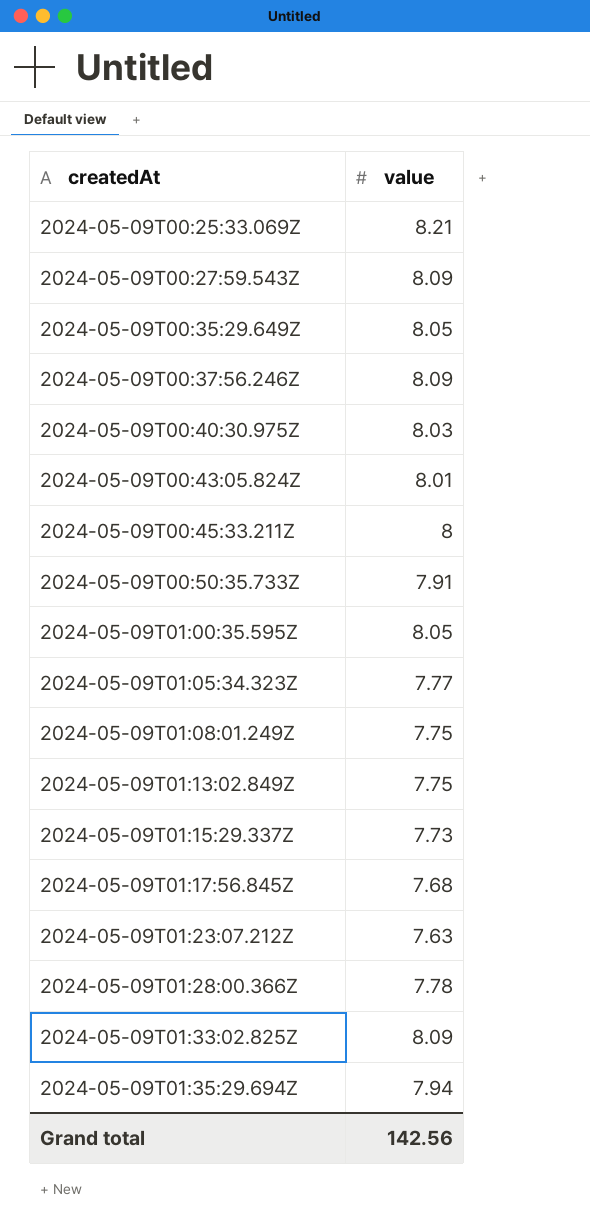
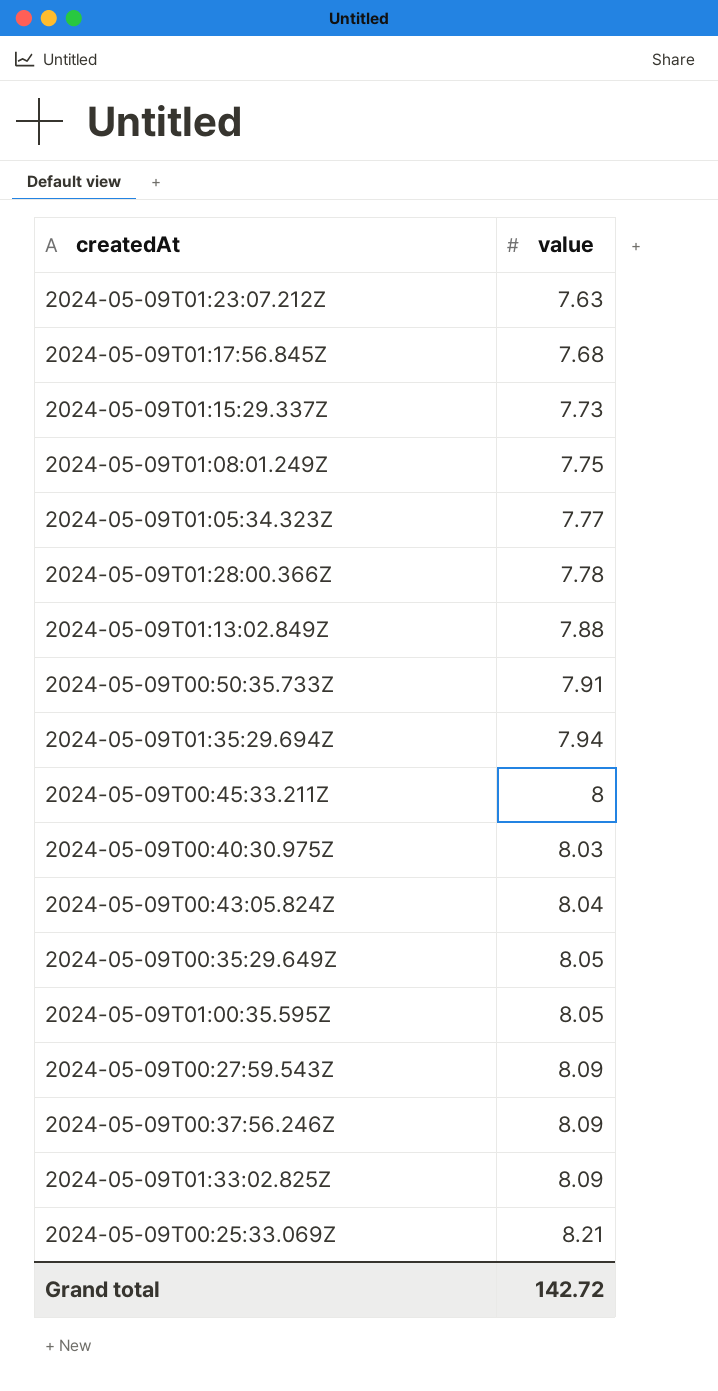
row order: createdAt ascending -> value ascending
2024-05-09T01:13:02.849Z | value: 7.75 -> 7.88
2024-05-09T00:43:05.824Z | value: 8.01 -> 8.04
Grand total | value: 142.56 -> 142.72

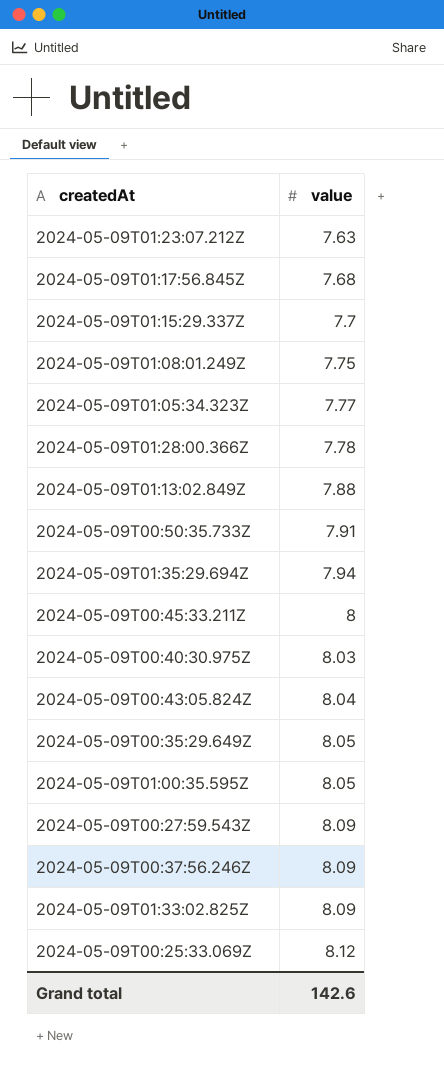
2024-05-09T01:15:29.337Z | value: 7.73 -> 7.7
2024-05-09T00:25:33.069Z | value: 8.21 -> 8.12
Grand total | value: 142.72 -> 142.6

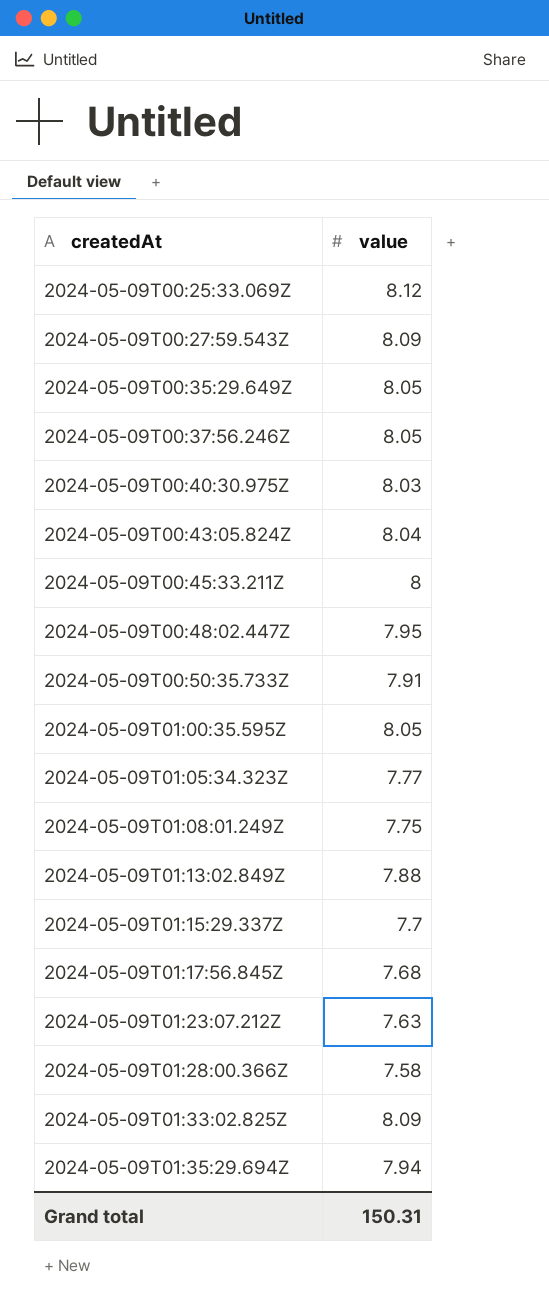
row order: value ascending -> createdAt ascending
2024-05-09T00:37:56.246Z | value: 8.09 -> 8.05
row 2024-05-09T00:48:02.447Z: none -> 7.95
2024-05-09T01:28:00.366Z | value: 7.78 -> 7.58
Grand total | value: 142.6 -> 150.31

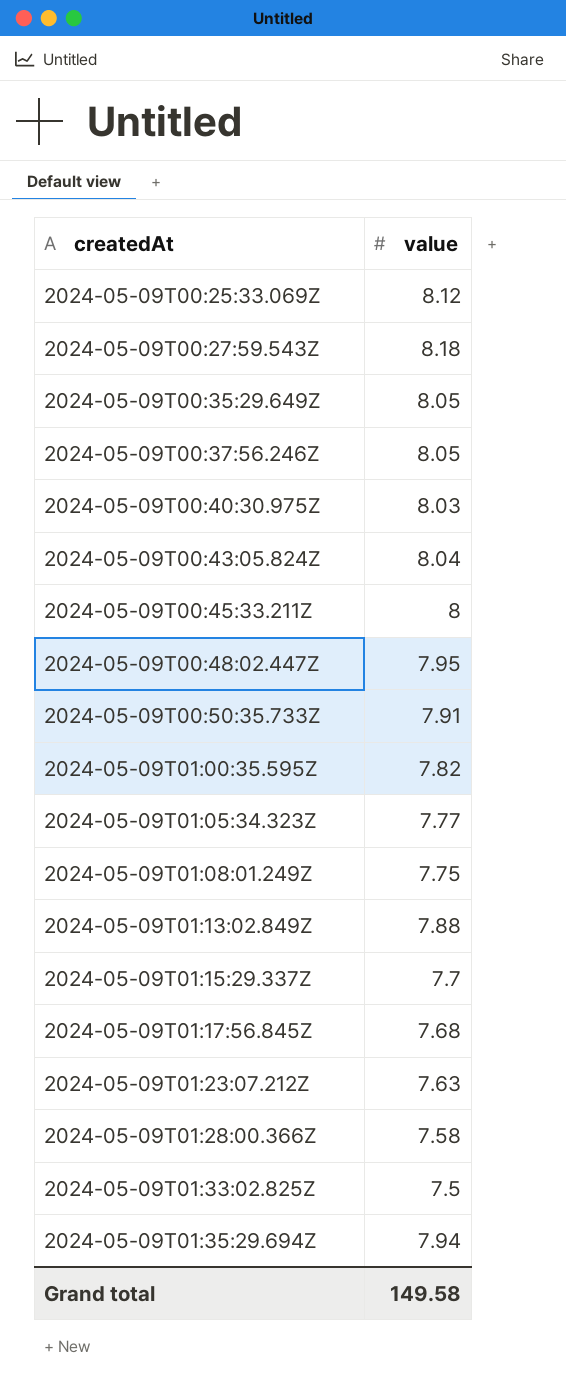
2024-05-09T00:27:59.543Z | value: 8.09 -> 8.18
2024-05-09T01:00:35.595Z | value: 8.05 -> 7.82
2024-05-09T01:33:02.825Z | value: 8.09 -> 7.5
Grand total | value: 150.31 -> 149.58

